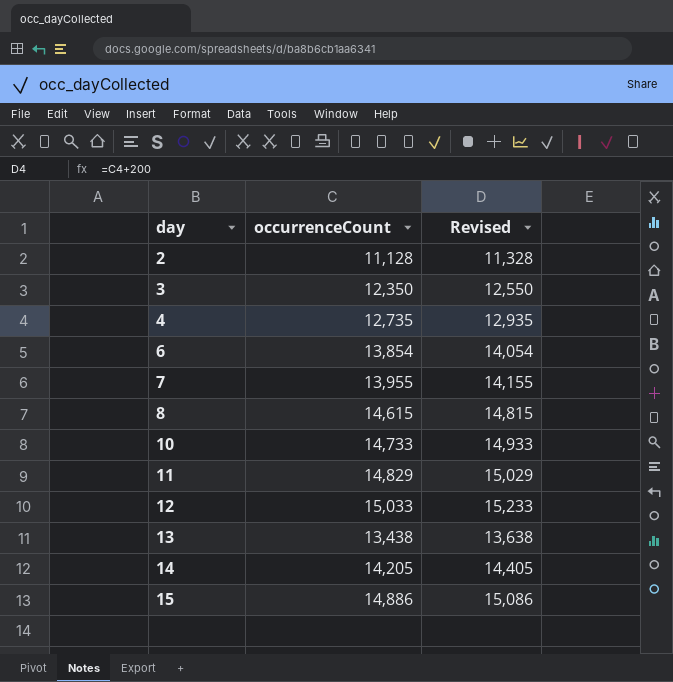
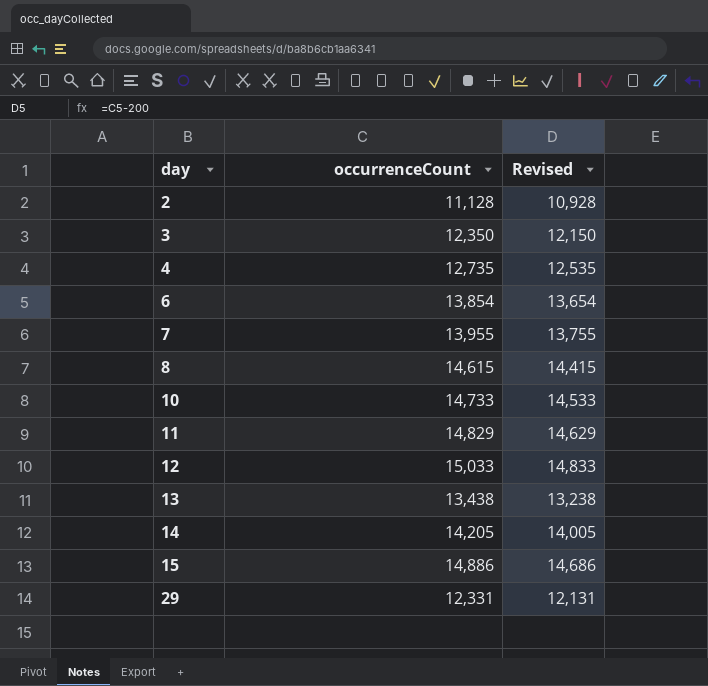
column Revised | formula: [occurrenceCount] + 200 -> [occurrenceCount] - 200
row 29: none -> 12,331 | 12,131

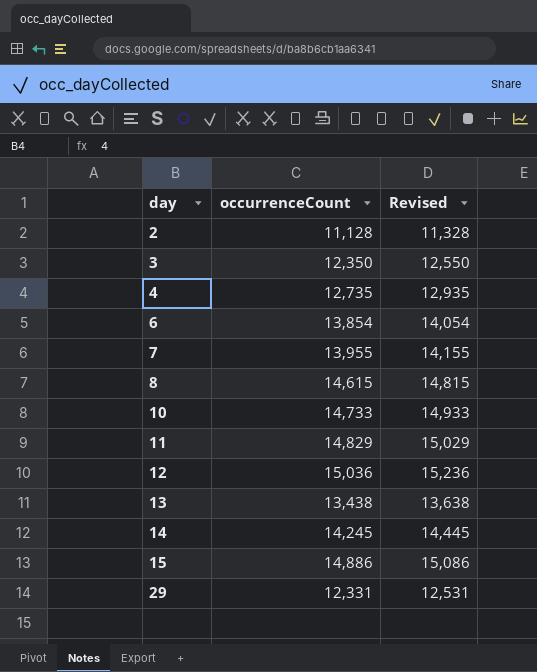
column Revised | formula: [occurrenceCount] - 200 -> [occurrenceCount] + 200
12 | occurrenceCount: 15,033 -> 15,036
14 | occurrenceCount: 14,205 -> 14,245

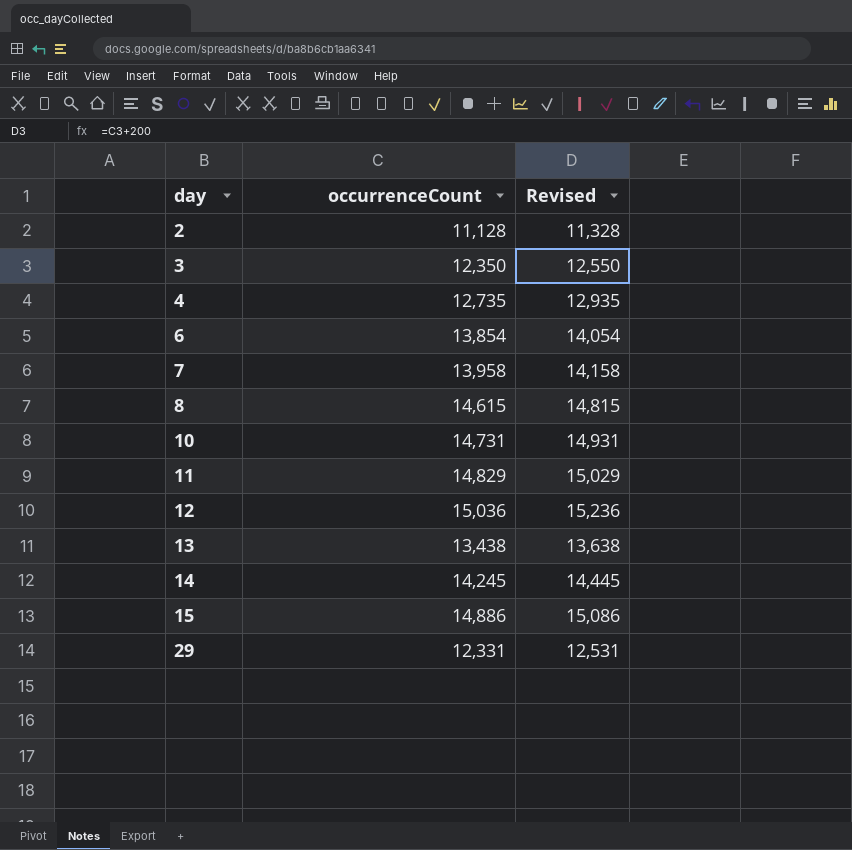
7 | occurrenceCount: 13,955 -> 13,958
7 | Revised: 14,155 -> 14,158
10 | occurrenceCount: 14,733 -> 14,731
10 | Revised: 14,933 -> 14,931

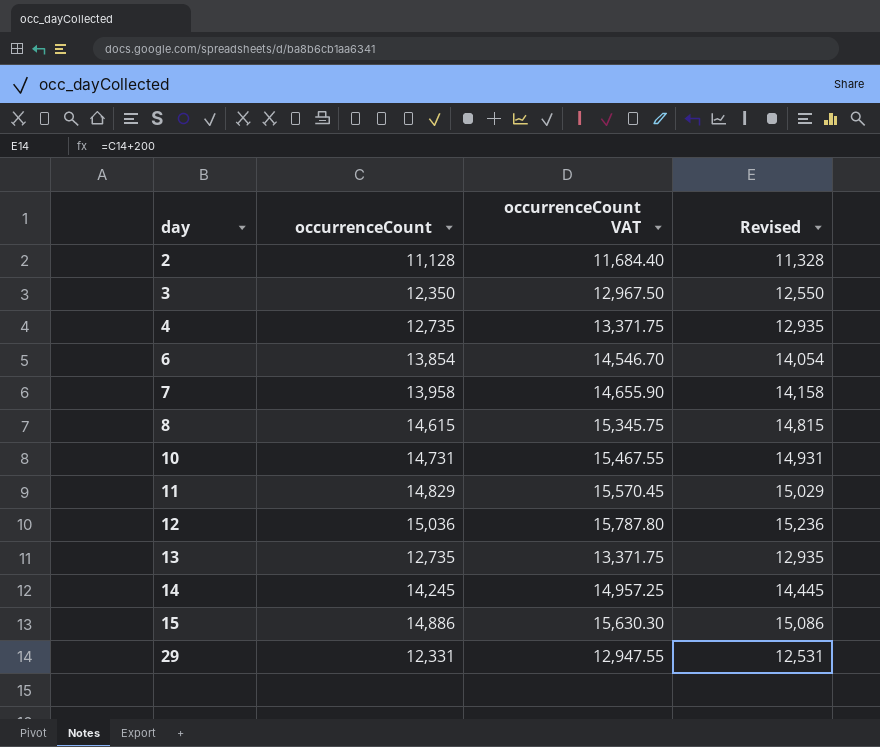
column occurrenceCount VAT | formula: none -> [occurrenceCount] * 1.05
13 | occurrenceCount: 13,438 -> 12,735
13 | Revised: 13,638 -> 12,935

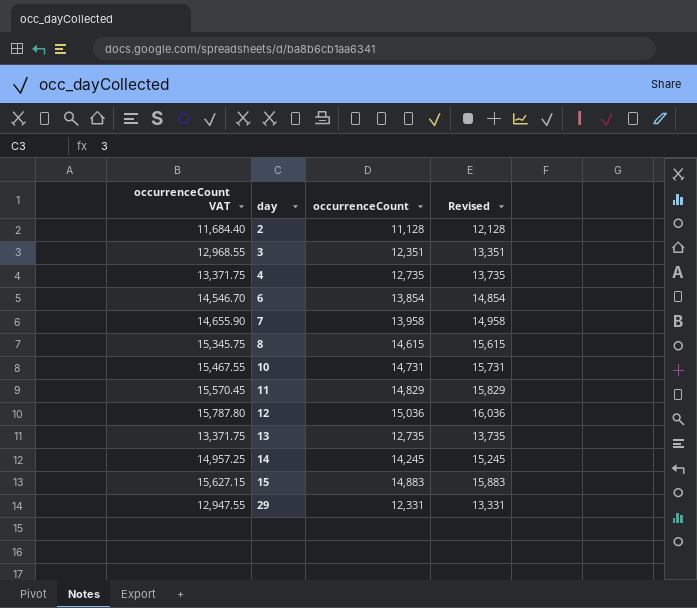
column occurrenceCount VAT | position: 3 -> 1
column Revised | formula: [occurrenceCount] + 200 -> [occurrenceCount] + 1000
3 | occurrenceCount VAT: 12,967.50 -> 12,968.55
3 | occurrenceCount: 12,350 -> 12,351
15 | occurrenceCount VAT: 15,630.30 -> 15,627.15
15 | occurrenceCount: 14,886 -> 14,883

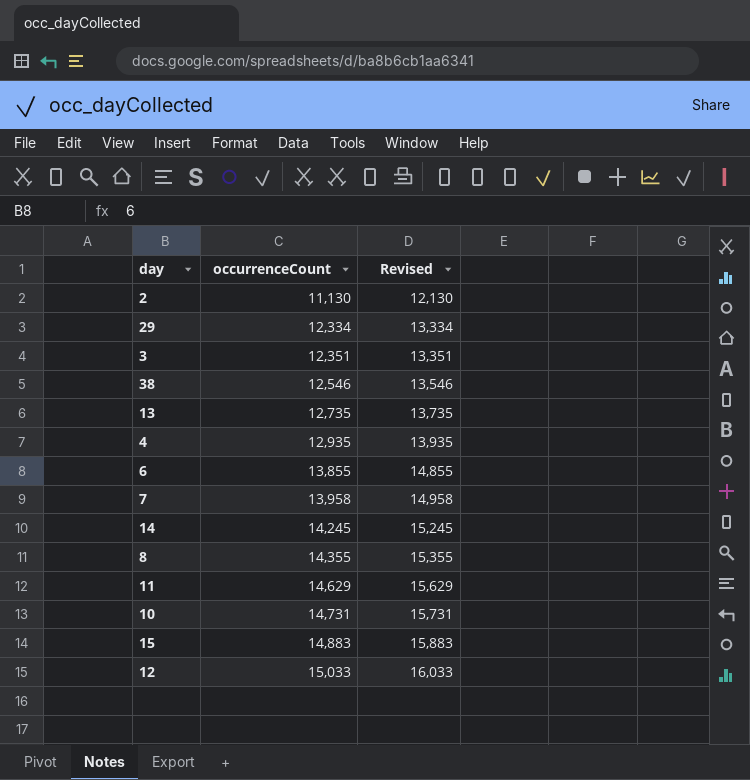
row order: day ascending -> occurrenceCount ascending
column occurrenceCount VAT | formula: [occurrenceCount] * 1.05 -> none
2 | occurrenceCount: 11,128 -> 11,130
2 | Revised: 12,128 -> 12,130
29 | occurrenceCount: 12,331 -> 12,334
29 | Revised: 13,331 -> 13,334
row 38: none -> 12,546 | 13,546
4 | occurrenceCount: 12,735 -> 12,935
4 | Revised: 13,735 -> 13,935
6 | occurrenceCount: 13,854 -> 13,855
6 | Revised: 14,854 -> 14,855
8 | occurrenceCount: 14,615 -> 14,355
8 | Revised: 15,615 -> 15,355
11 | occurrenceCount: 14,829 -> 14,629
11 | Revised: 15,829 -> 15,629
12 | occurrenceCount: 15,036 -> 15,033
12 | Revised: 16,036 -> 16,033

